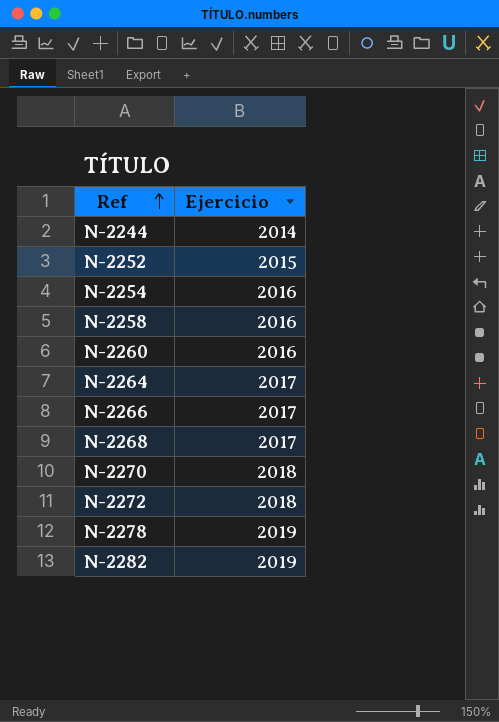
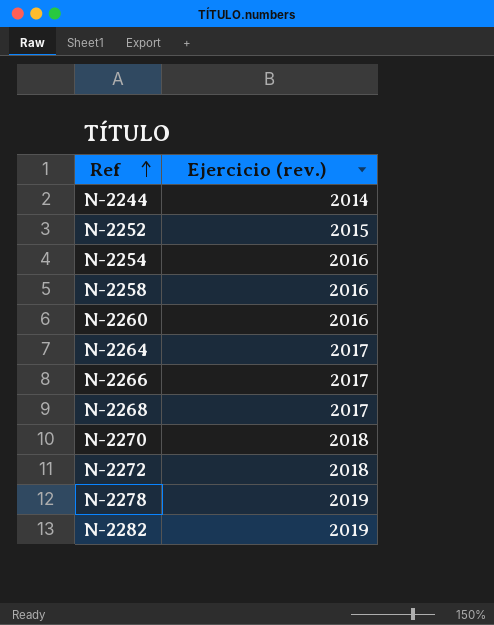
column name: Ejercicio -> Ejercicio (rev.)

